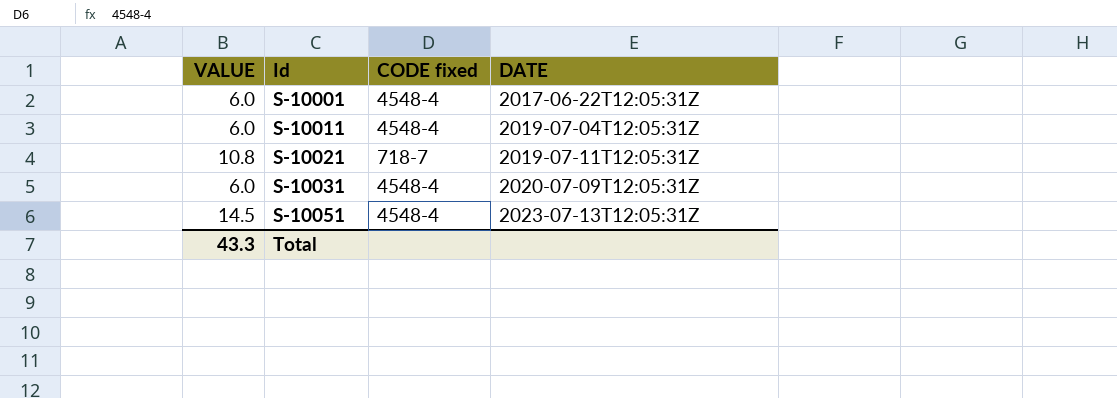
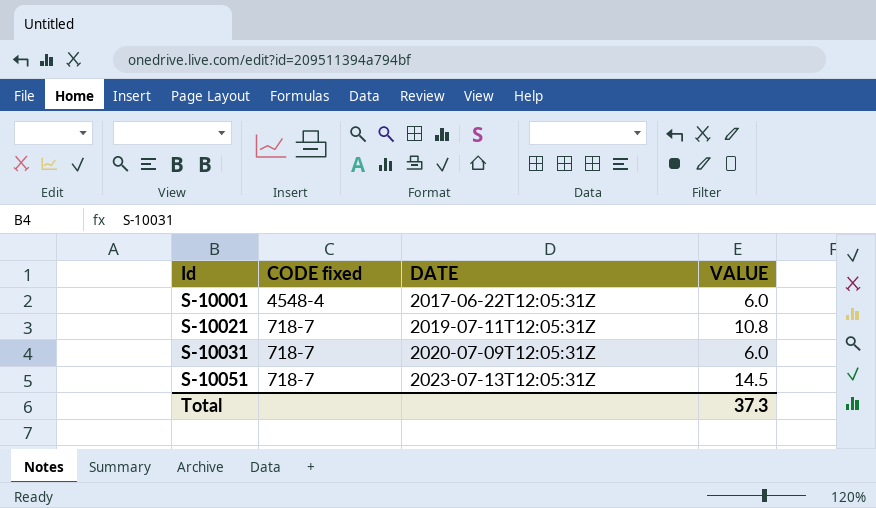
column VALUE | position: 1 -> 4
row S-10011: 6.0 | 4548-4 | 2019-07-04T12:05:31Z -> none
S-10031 | CODE fixed: 4548-4 -> 718-7
S-10051 | CODE fixed: 4548-4 -> 718-7
Total | VALUE: 43.3 -> 37.3

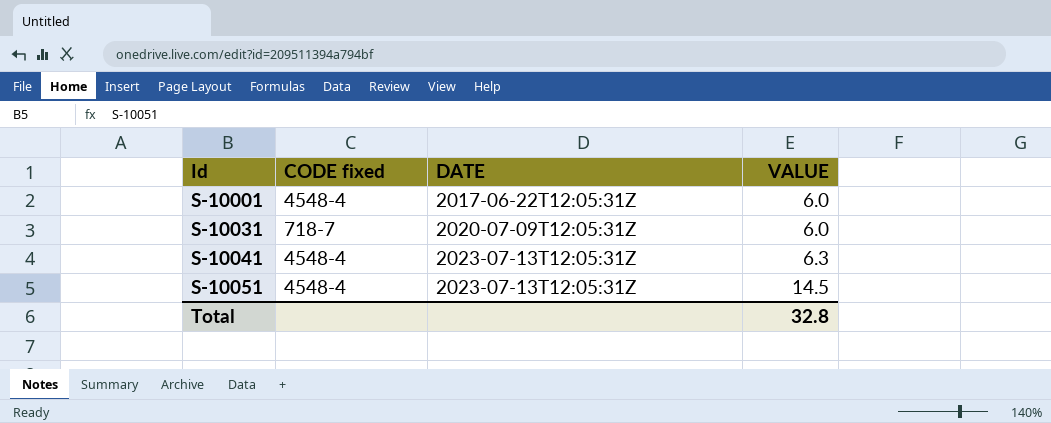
row S-10021: 718-7 | 2019-07-11T12:05:31Z | 10.8 -> none
row S-10041: none -> 4548-4 | 2023-07-13T12:05:31Z | 6.3
S-10051 | CODE fixed: 718-7 -> 4548-4
Total | VALUE: 37.3 -> 32.8

